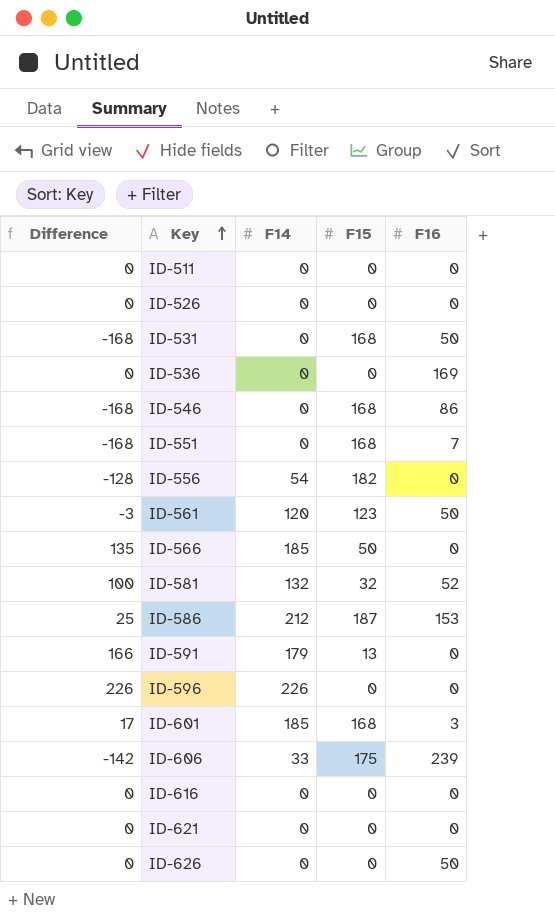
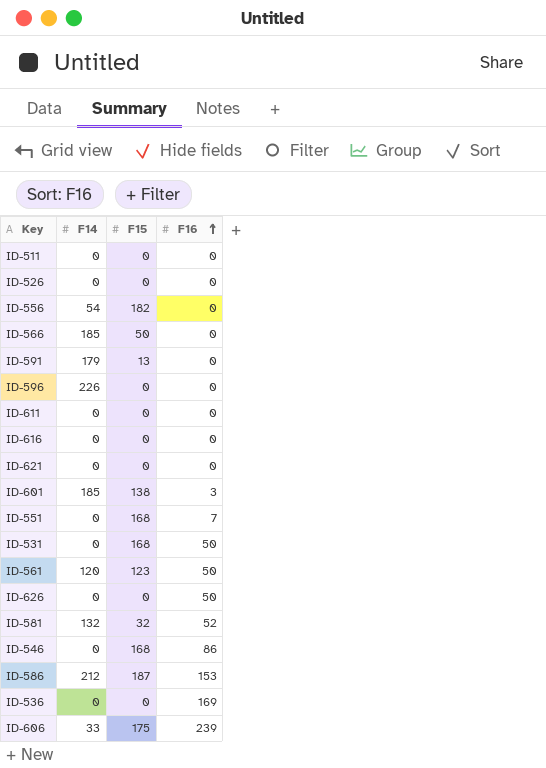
row order: Key ascending -> F16 ascending
column Difference | formula: [F14] - [F15] -> none
row ID-611: none -> 0 | 0 | 0
ID-601 | F15: 168 -> 138

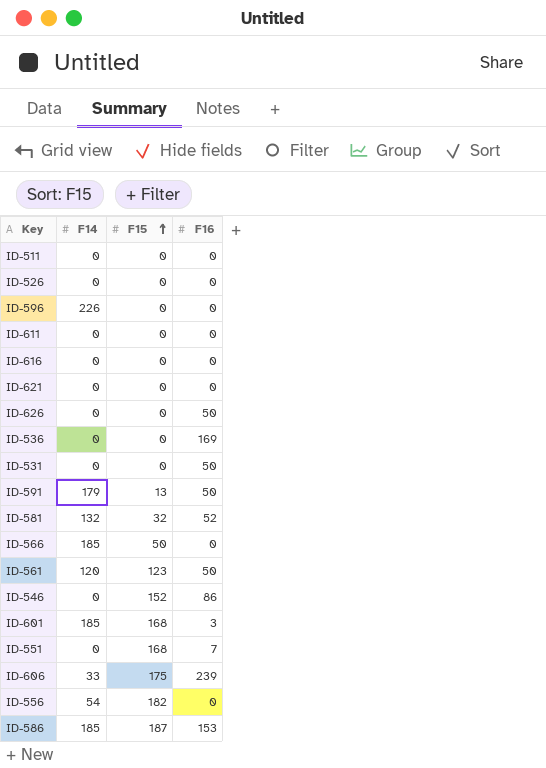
row order: F16 ascending -> F15 ascending
ID-531 | F15: 168 -> 0
ID-591 | F16: 0 -> 50
ID-546 | F15: 168 -> 152
ID-601 | F15: 138 -> 168
ID-586 | F14: 212 -> 185

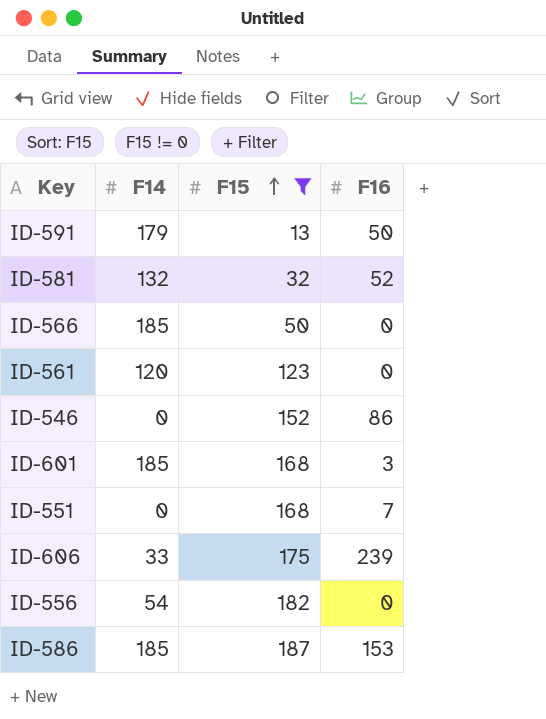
filter: none -> F15 != 0
ID-561 | F16: 50 -> 0

